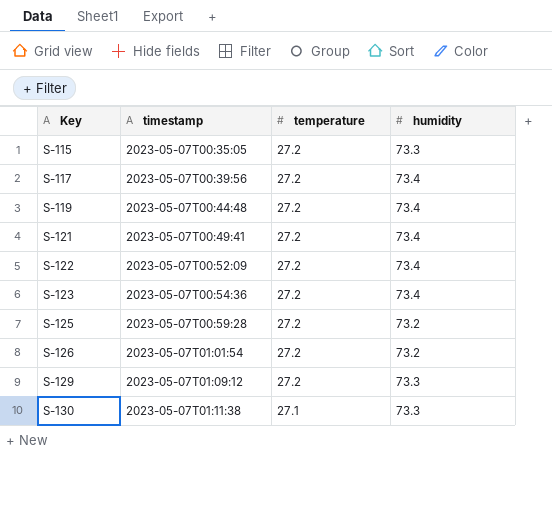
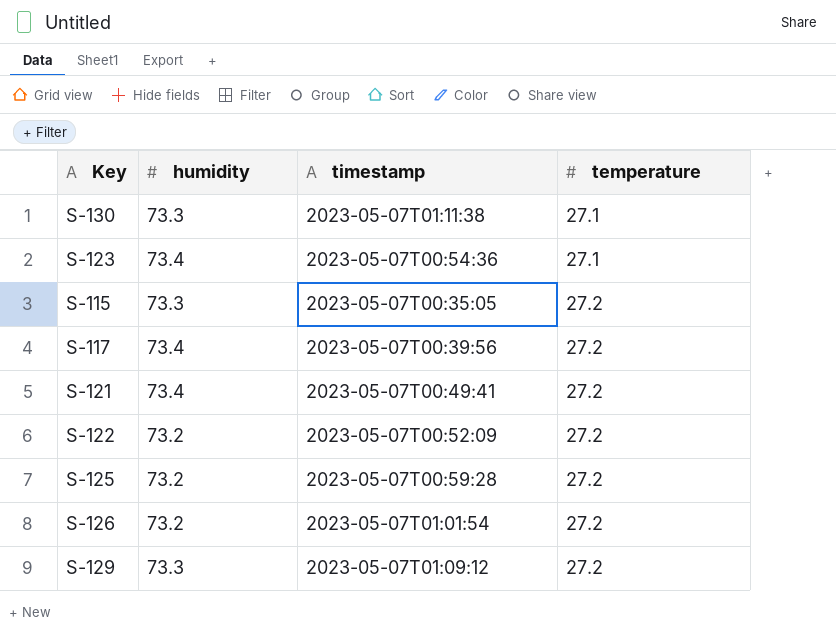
row order: Key ascending -> temperature ascending
column humidity | position: 4 -> 2
row S-119: 2023-05-07T00:44:48 | 27.2 | 73.4 -> none
S-123 | temperature: 27.2 -> 27.1
S-122 | humidity: 73.4 -> 73.2

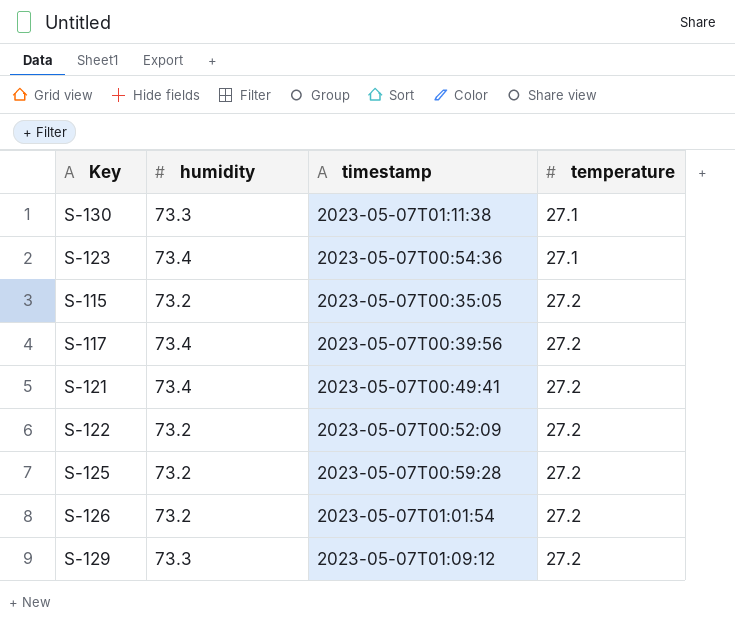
S-115 | humidity: 73.3 -> 73.2

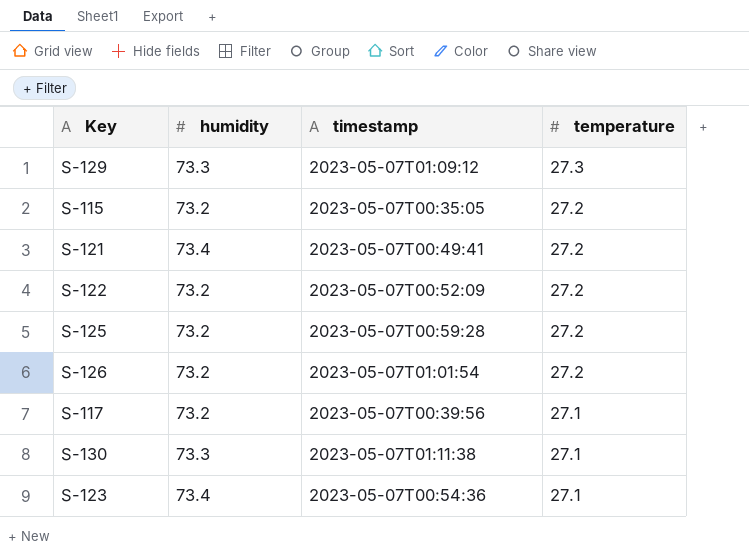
row order: temperature ascending -> temperature descending
S-129 | temperature: 27.2 -> 27.3
S-117 | humidity: 73.4 -> 73.2
S-117 | temperature: 27.2 -> 27.1

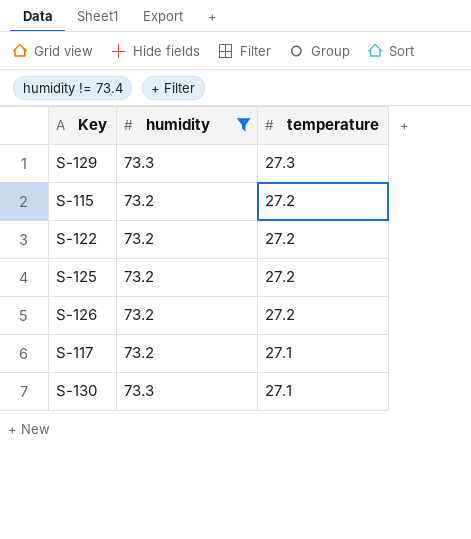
filter: none -> humidity != 73.4
column timestamp | position: 3 -> none

